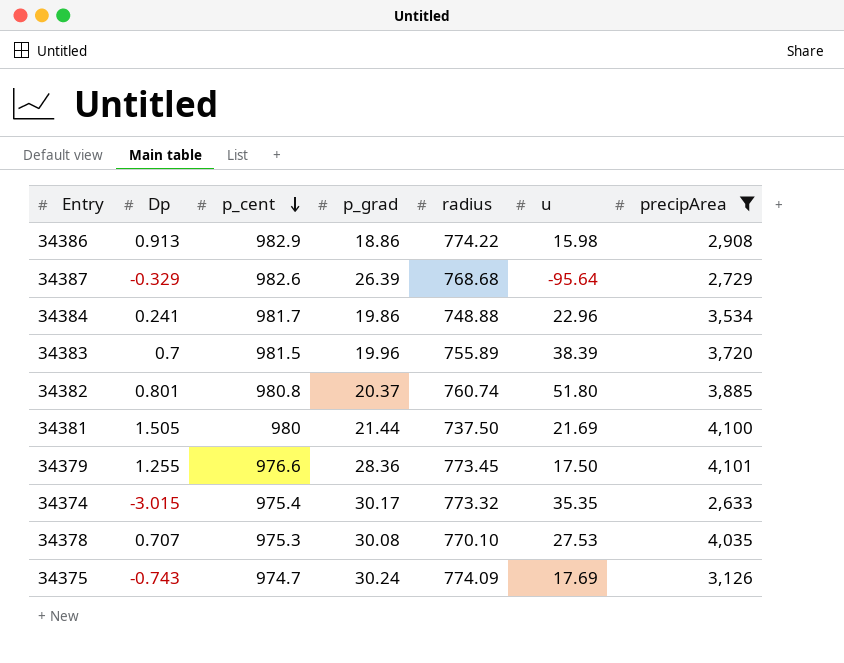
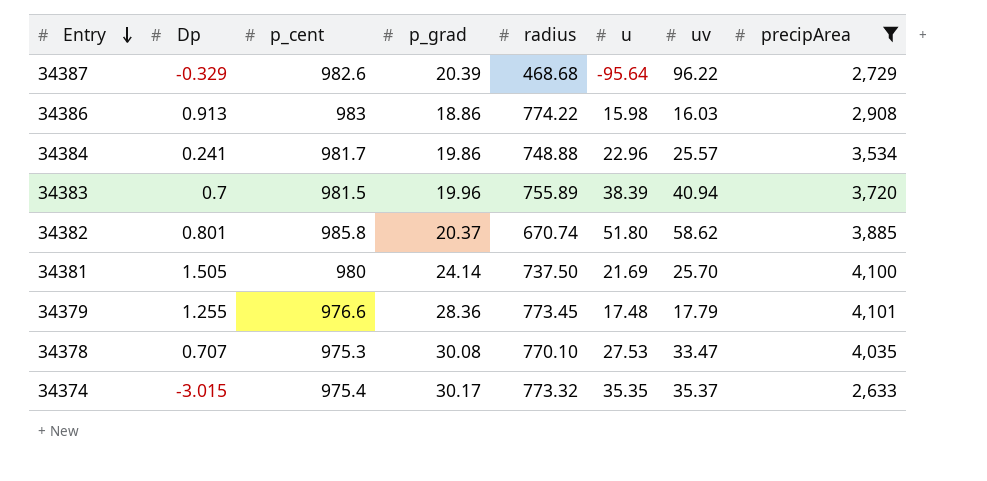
row order: p_cent descending -> Entry descending
column uv | position: none -> 7
row 34375: -0.743 | 974.7 | 30.24 | 774.09 | 17.69 | 3,126 -> none
34387 | p_grad: 26.39 -> 20.39
34387 | radius: 768.68 -> 468.68
34386 | p_cent: 982.9 -> 983
34382 | p_cent: 980.8 -> 985.8
34382 | radius: 760.74 -> 670.74
34381 | p_grad: 21.44 -> 24.14
34379 | u: 17.50 -> 17.48

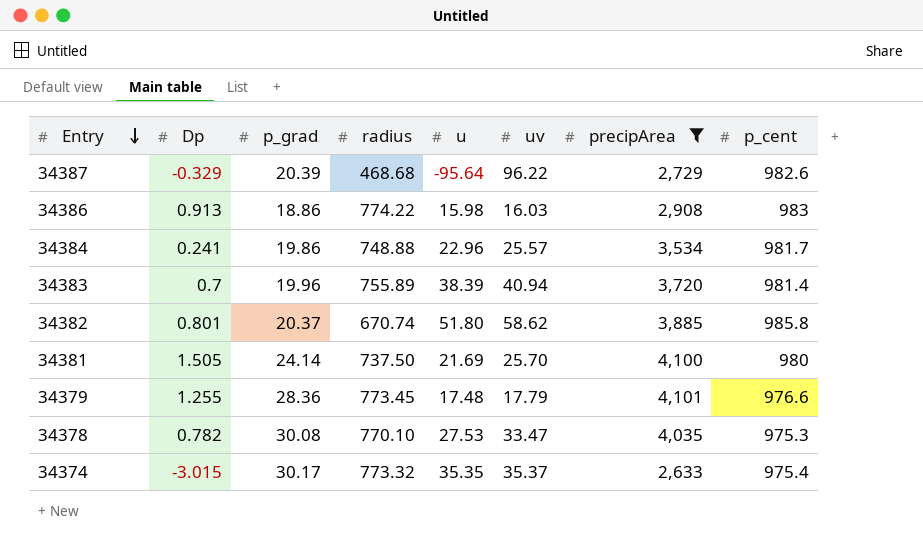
column p_cent | position: 3 -> 8
34383 | p_cent: 981.5 -> 981.4
34378 | Dp: 0.707 -> 0.782

